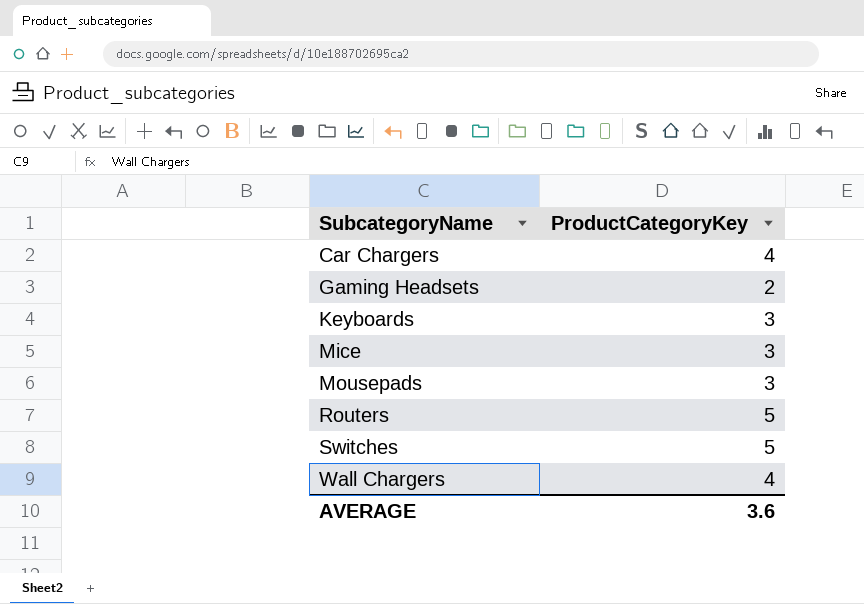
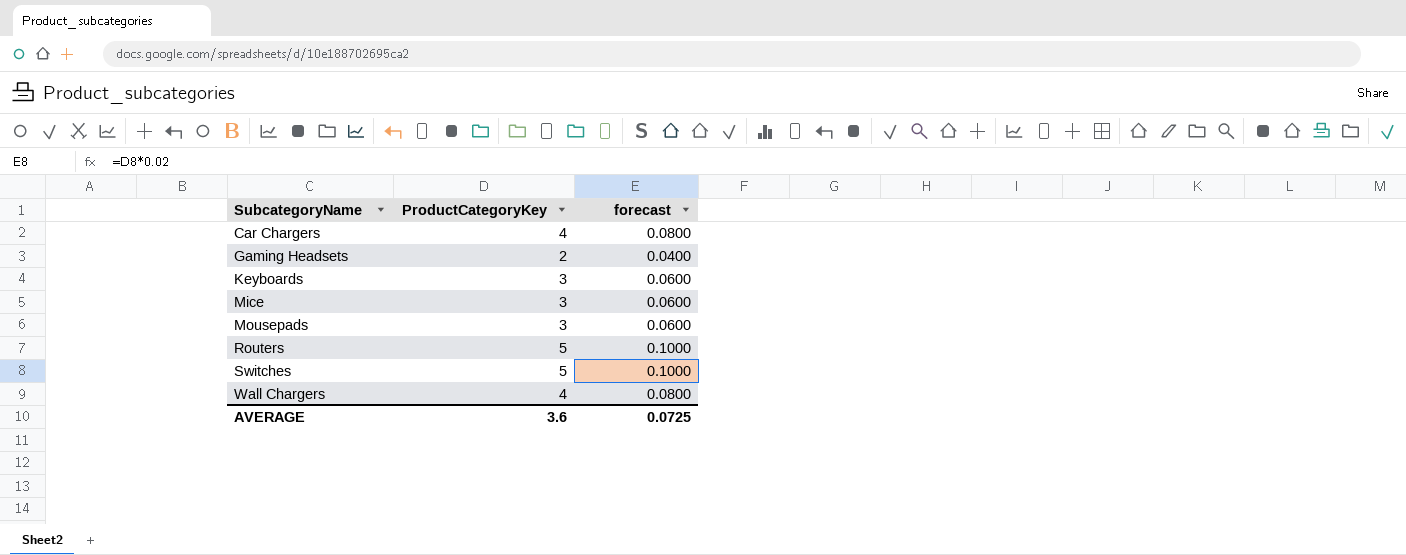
column forecast | formula: none -> [ProductCategoryKey] * 0.02

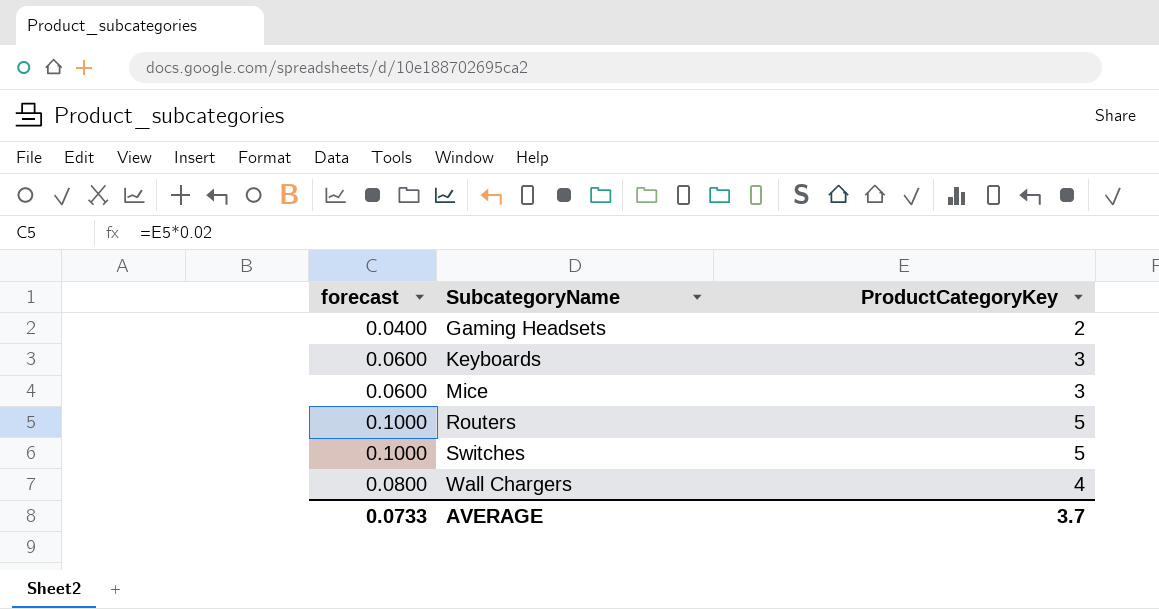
column forecast | position: 3 -> 1
row Car Chargers: 4 | 0.0800 -> none
row Mousepads: 3 | 0.0600 -> none
AVERAGE | forecast: 0.0725 -> 0.0733
AVERAGE | ProductCategoryKey: 3.6 -> 3.7

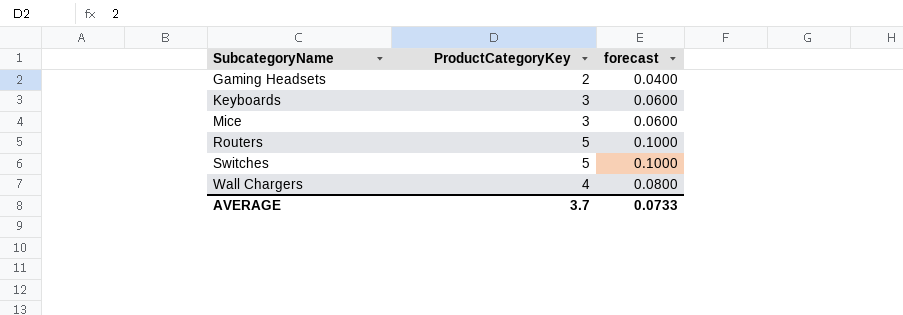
column forecast | position: 1 -> 3

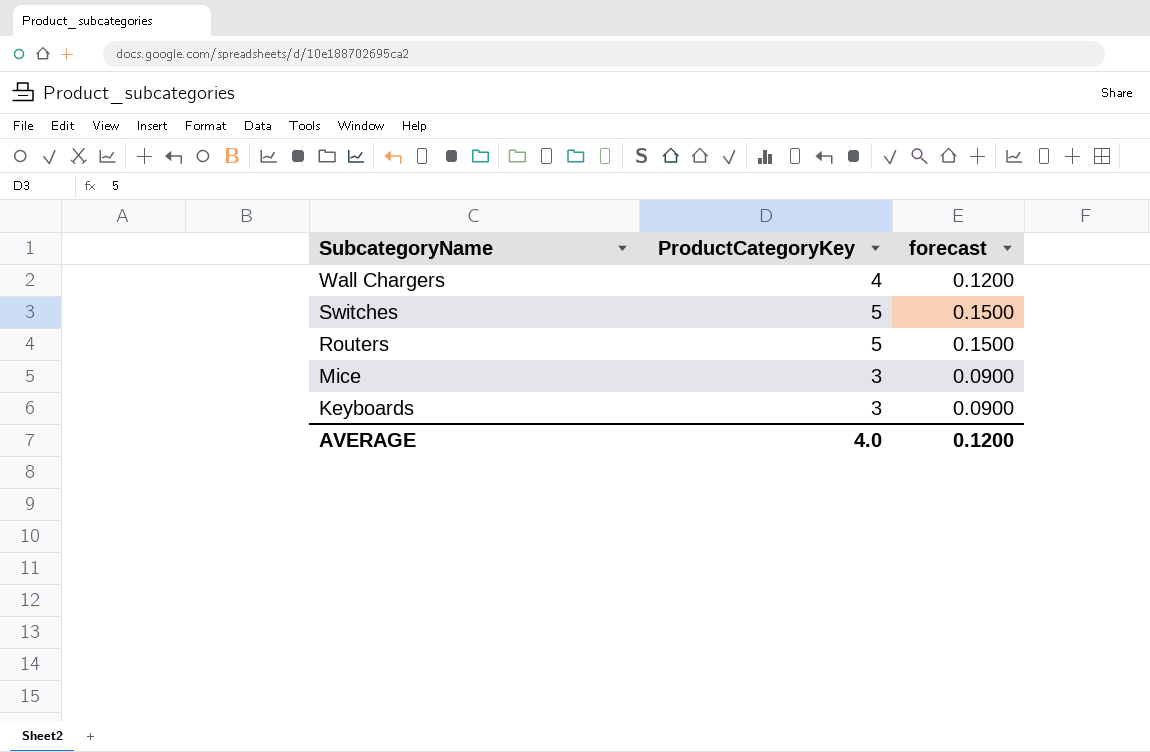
row order: SubcategoryName ascending -> SubcategoryName descending
column forecast | formula: [ProductCategoryKey] * 0.02 -> [ProductCategoryKey] * 0.03
row Gaming Headsets: 2 | 0.0400 -> none
AVERAGE | ProductCategoryKey: 3.7 -> 4.0
AVERAGE | forecast: 0.0733 -> 0.1200

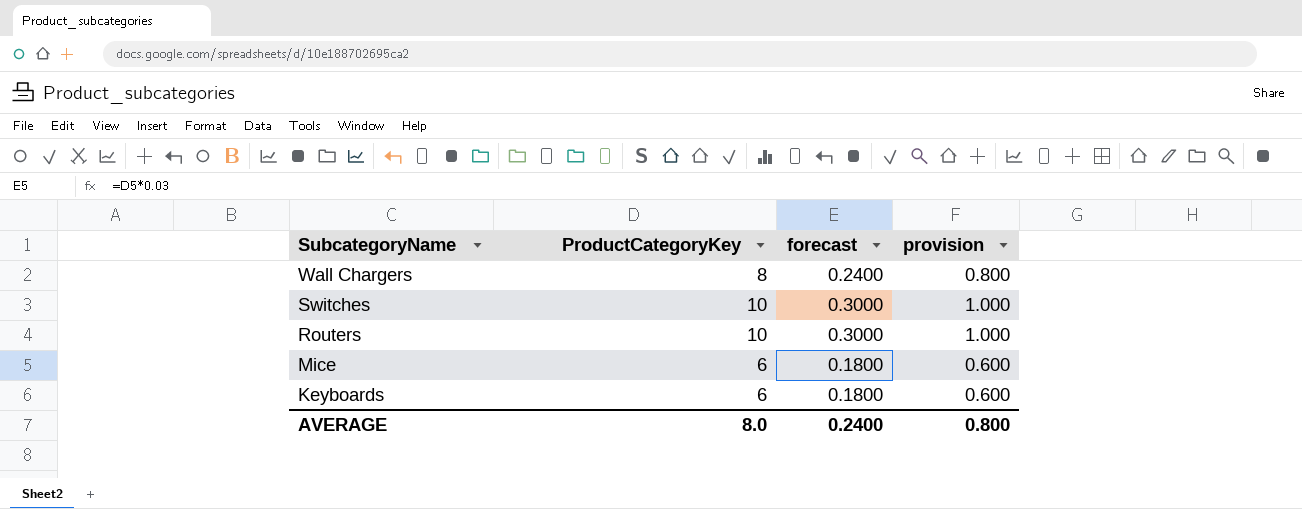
column provision | formula: none -> [ProductCategoryKey] * 0.1
Wall Chargers | ProductCategoryKey: 4 -> 8
Wall Chargers | forecast: 0.1200 -> 0.2400
Switches | ProductCategoryKey: 5 -> 10
Switches | forecast: 0.1500 -> 0.3000
Routers | ProductCategoryKey: 5 -> 10
Routers | forecast: 0.1500 -> 0.3000
Mice | ProductCategoryKey: 3 -> 6
Mice | forecast: 0.0900 -> 0.1800
Keyboards | ProductCategoryKey: 3 -> 6
Keyboards | forecast: 0.0900 -> 0.1800
AVERAGE | ProductCategoryKey: 4.0 -> 8.0
AVERAGE | forecast: 0.1200 -> 0.2400

